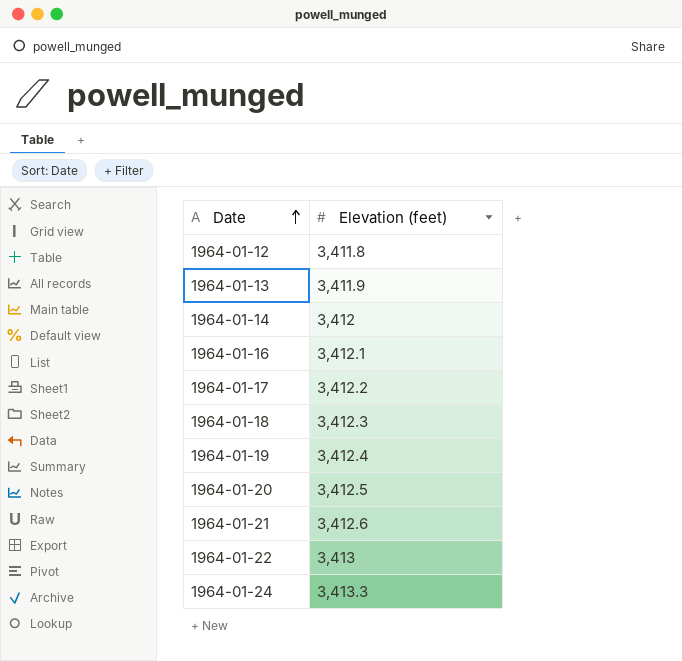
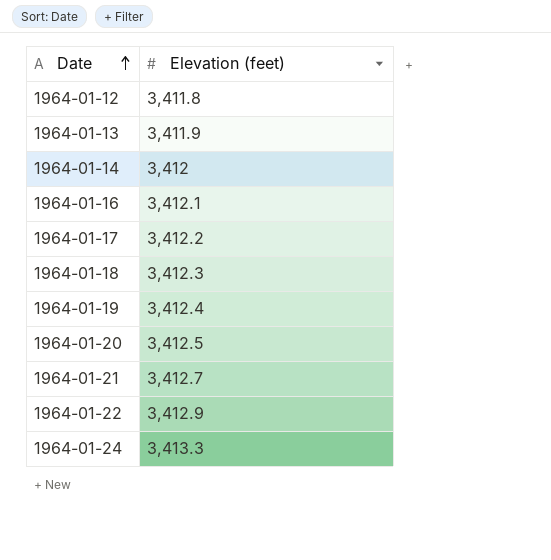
1964-01-21 | Elevation (feet): 3,412.6 -> 3,412.7
1964-01-22 | Elevation (feet): 3,413 -> 3,412.9

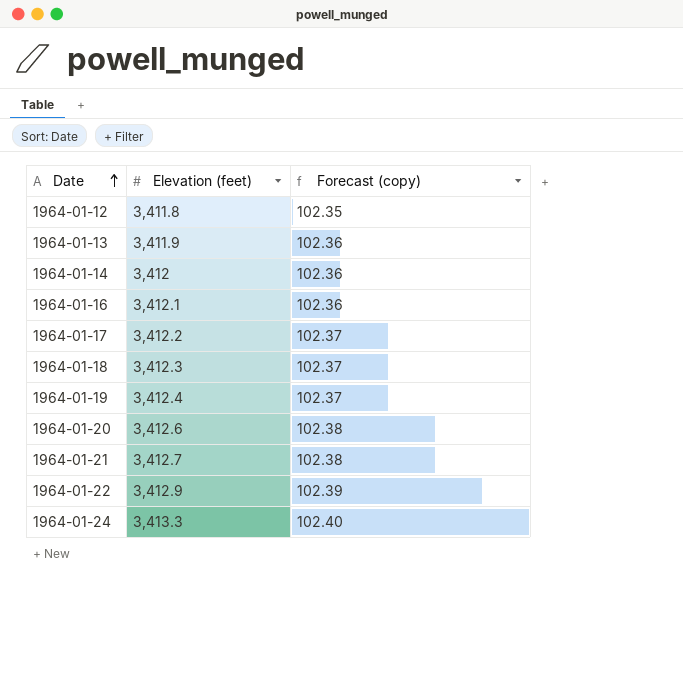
column Forecast (copy) | formula: none -> [Elevation (feet)] * 0.03
1964-01-20 | Elevation (feet): 3,412.5 -> 3,412.6

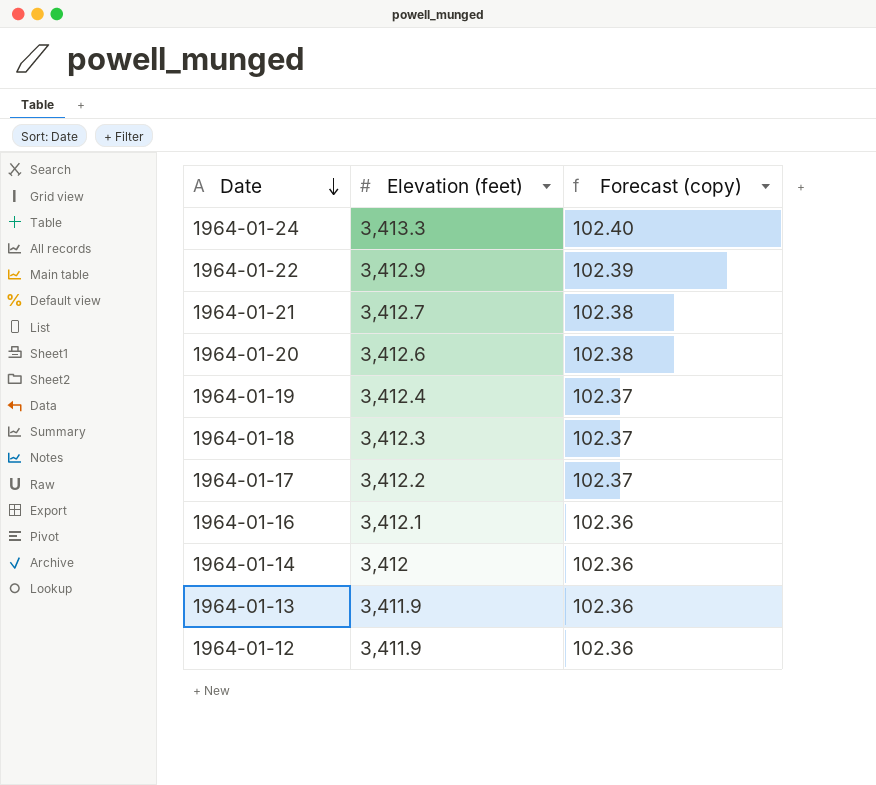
row order: Date ascending -> Date descending
1964-01-12 | Elevation (feet): 3,411.8 -> 3,411.9
1964-01-12 | Forecast (copy): 102.35 -> 102.36

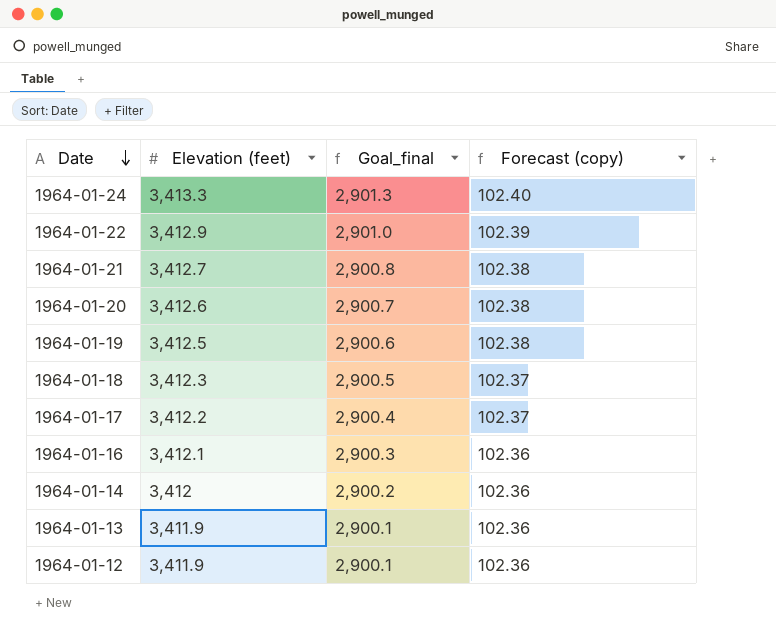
column Goal_final | formula: none -> [Elevation (feet)] * 0.85
1964-01-19 | Elevation (feet): 3,412.4 -> 3,412.5
1964-01-19 | Forecast (copy): 102.37 -> 102.38

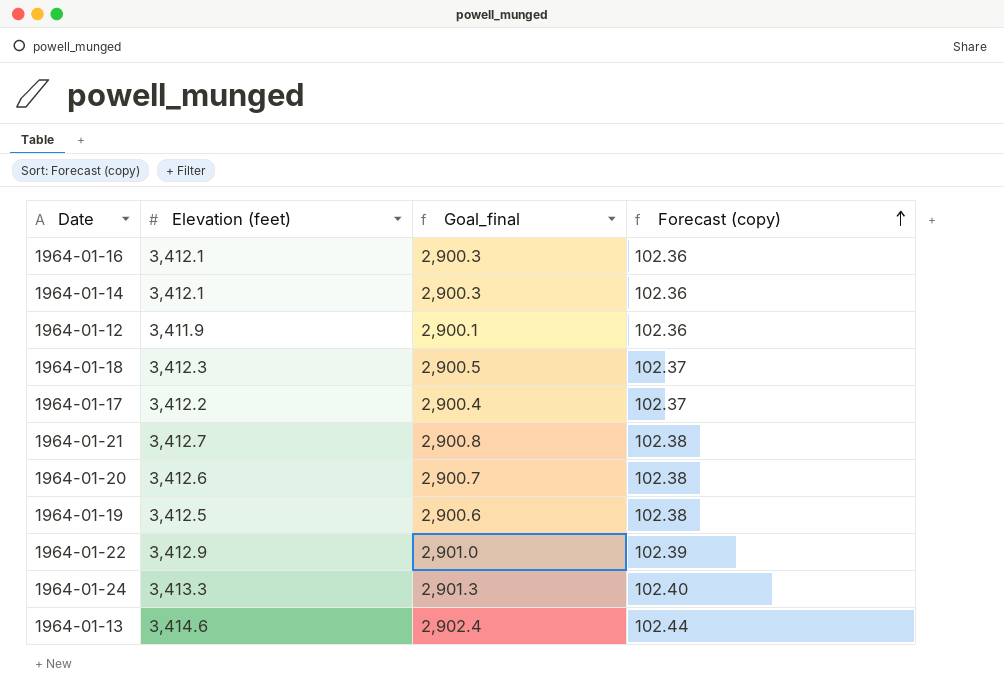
row order: Date descending -> Forecast (copy) ascending
1964-01-14 | Elevation (feet): 3,412 -> 3,412.1
1964-01-14 | Goal_final: 2,900.2 -> 2,900.3
1964-01-13 | Elevation (feet): 3,411.9 -> 3,414.6
1964-01-13 | Goal_final: 2,900.1 -> 2,902.4
1964-01-13 | Forecast (copy): 102.36 -> 102.44

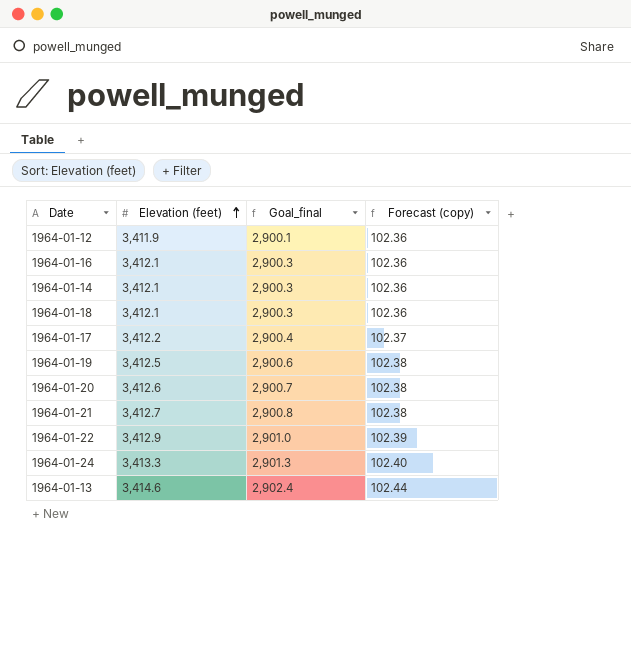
row order: Forecast (copy) ascending -> Elevation (feet) ascending
1964-01-18 | Elevation (feet): 3,412.3 -> 3,412.1
1964-01-18 | Goal_final: 2,900.5 -> 2,900.3
1964-01-18 | Forecast (copy): 102.37 -> 102.36

